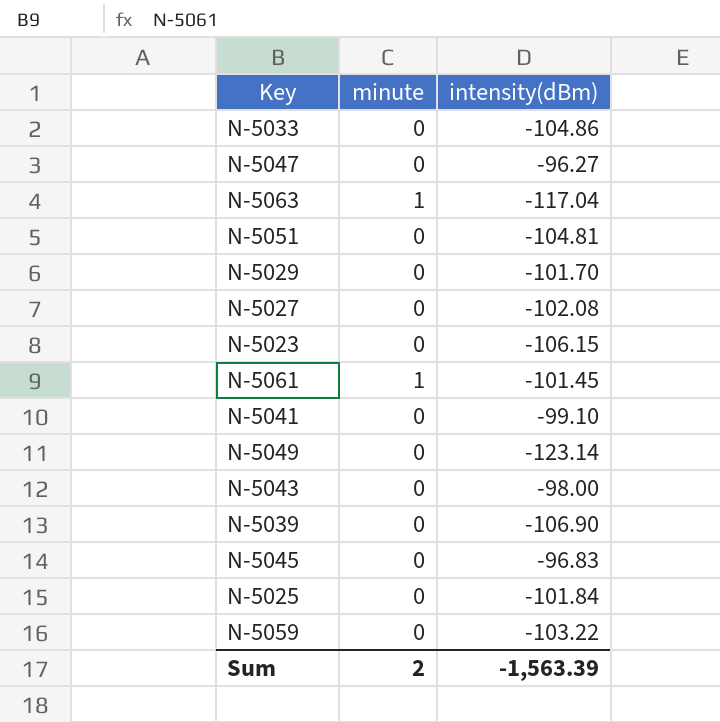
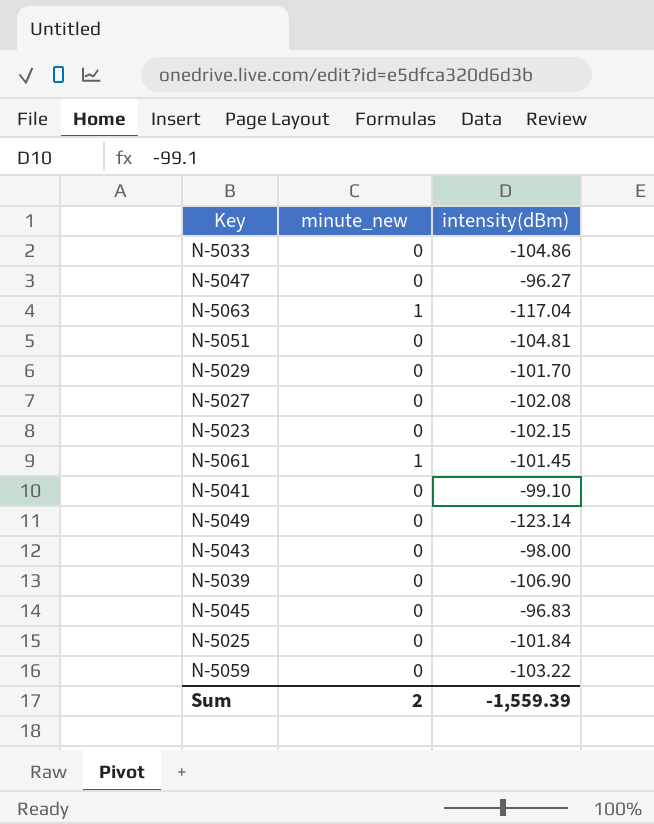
column name: minute -> minute_new
N-5023 | intensity(dBm): -106.15 -> -102.15
Sum | intensity(dBm): -1,563.39 -> -1,559.39

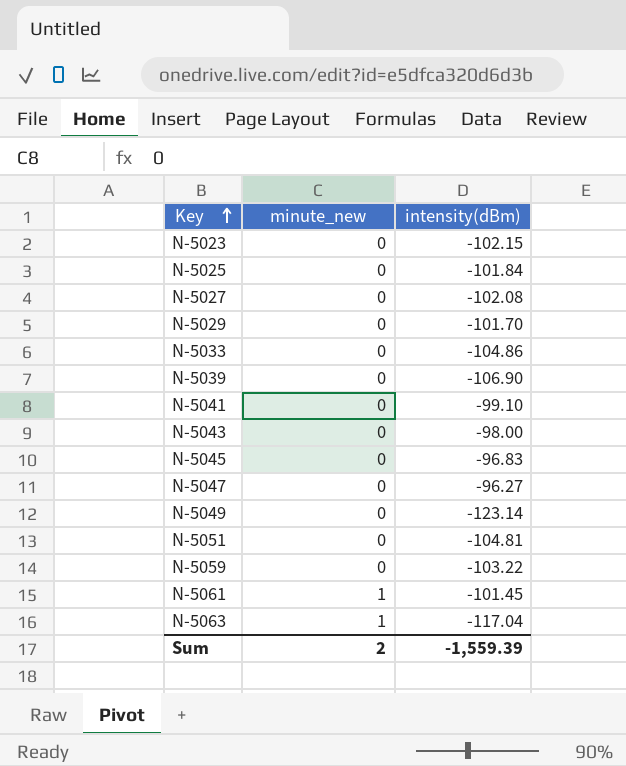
row order: none -> Key ascending

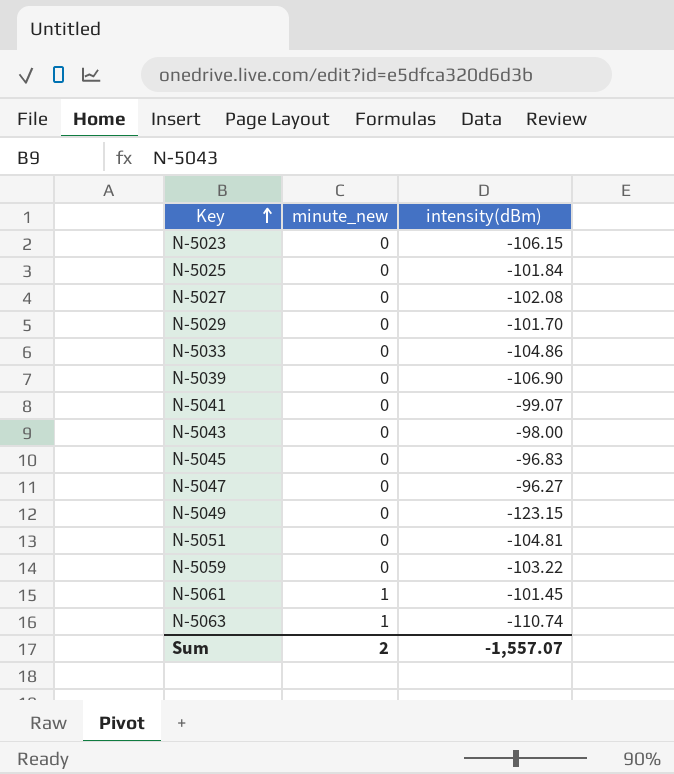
N-5023 | intensity(dBm): -102.15 -> -106.15
N-5041 | intensity(dBm): -99.10 -> -99.07
N-5049 | intensity(dBm): -123.14 -> -123.15
N-5063 | intensity(dBm): -117.04 -> -110.74
Sum | intensity(dBm): -1,559.39 -> -1,557.07

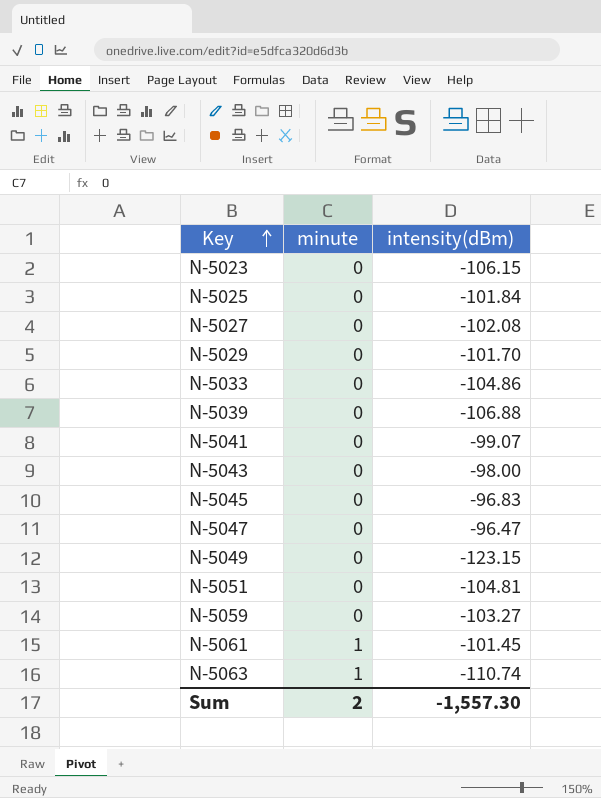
column name: minute_new -> minute
N-5039 | intensity(dBm): -106.90 -> -106.88
N-5047 | intensity(dBm): -96.27 -> -96.47
N-5059 | intensity(dBm): -103.22 -> -103.27
Sum | intensity(dBm): -1,557.07 -> -1,557.30

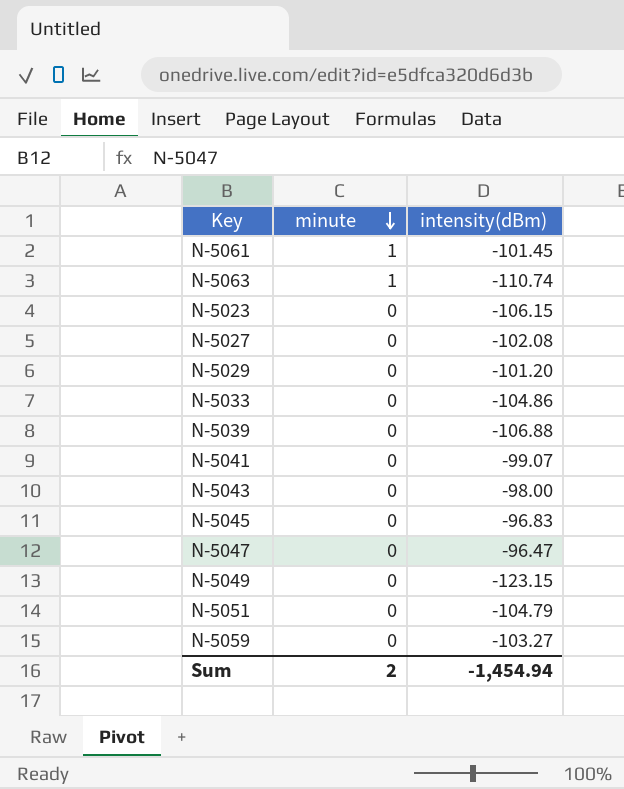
row order: Key ascending -> minute descending
row N-5025: 0 | -101.84 -> none
N-5029 | intensity(dBm): -101.70 -> -101.20
N-5051 | intensity(dBm): -104.81 -> -104.79
Sum | intensity(dBm): -1,557.30 -> -1,454.94

